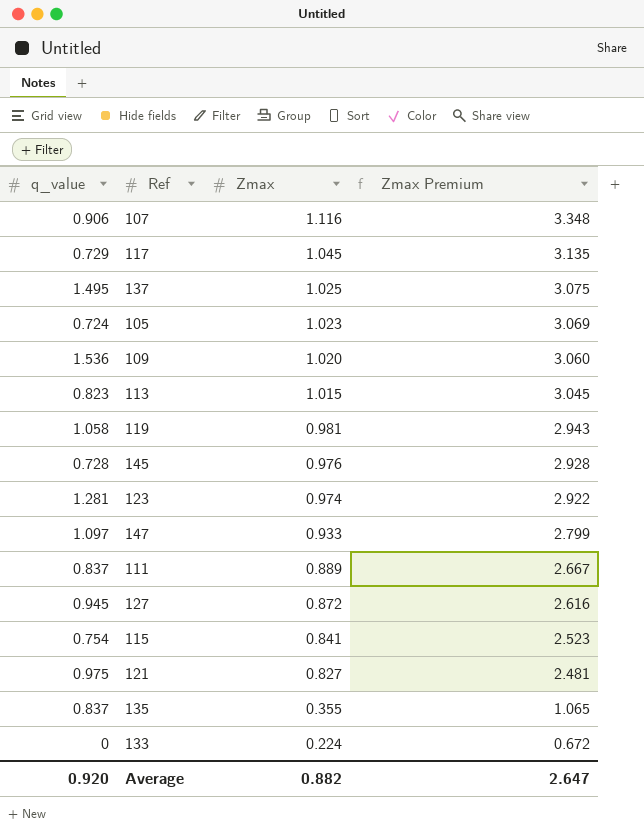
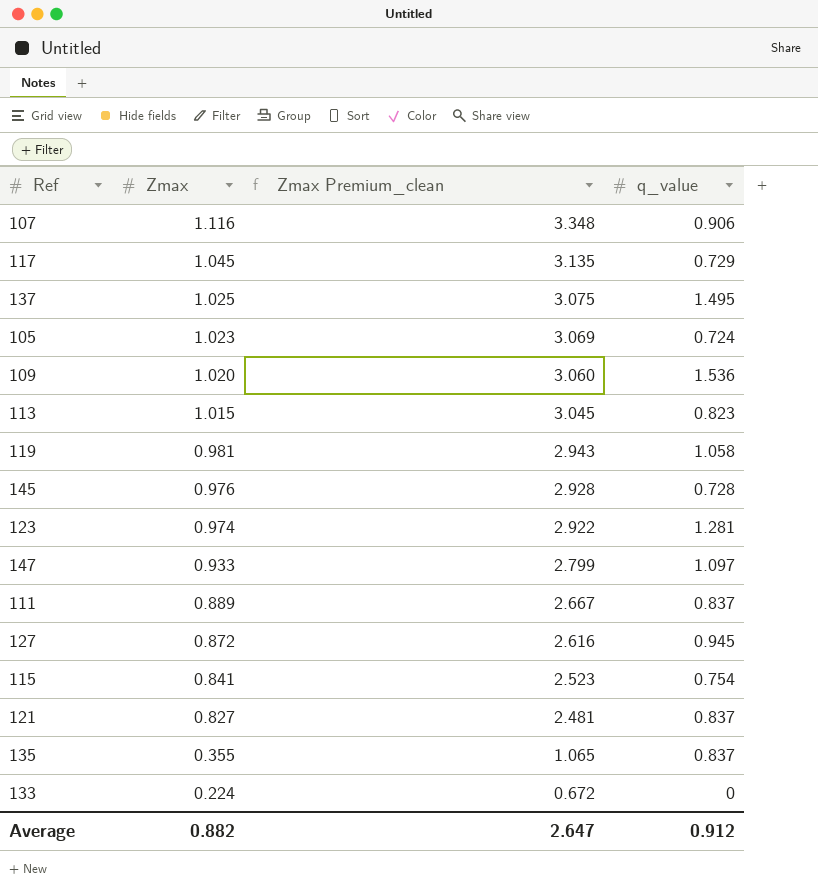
column name: Zmax Premium -> Zmax Premium_clean
column q_value | position: 1 -> 4
121 | q_value: 0.975 -> 0.837
Average | q_value: 0.920 -> 0.912

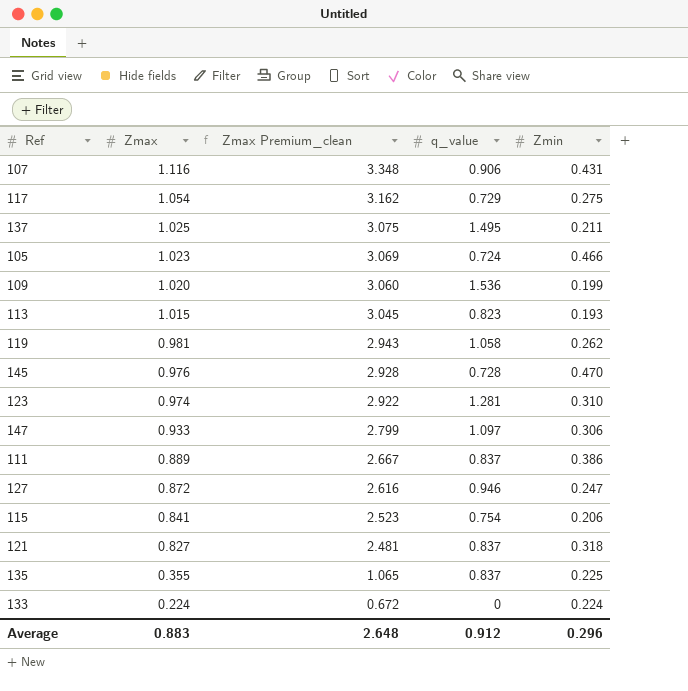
column Zmin | position: none -> 5
117 | Zmax: 1.045 -> 1.054
117 | Zmax Premium_clean: 3.135 -> 3.162
127 | q_value: 0.945 -> 0.946
Average | Zmax: 0.882 -> 0.883
Average | Zmax Premium_clean: 2.647 -> 2.648

